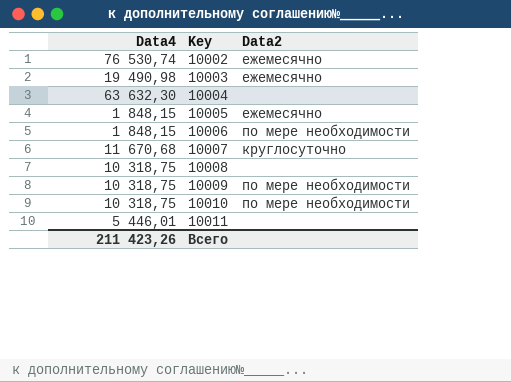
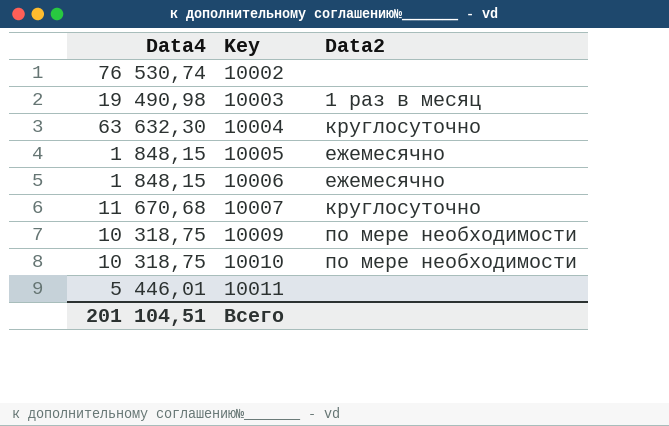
row 10008: 10 318,75 | none -> none
10002 | Data2: ежемесячно -> none
10003 | Data2: ежемесячно -> 1 раз в месяц
10004 | Data2: none -> круглосуточно
10006 | Data2: по мере необходимости -> ежемесячно
Всего | Data4: 211 423,26 -> 201 104,51

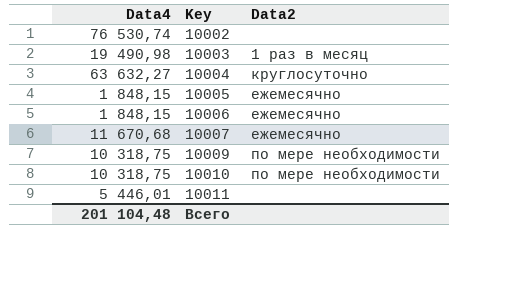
10004 | Data4: 63 632,30 -> 63 632,27
10007 | Data2: круглосуточно -> ежемесячно
Всего | Data4: 201 104,51 -> 201 104,48

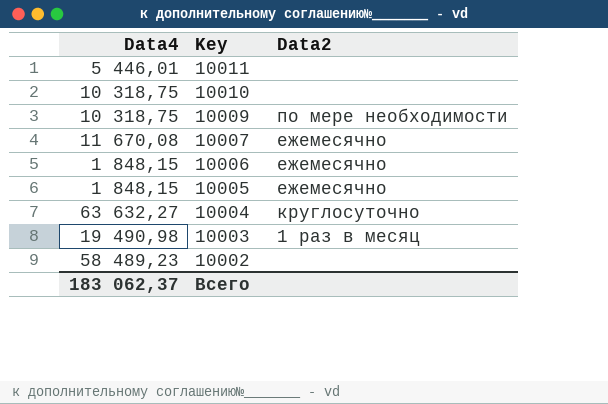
row order: Key ascending -> Key descending
10010 | Data2: по мере необходимости -> none
10007 | Data4: 11 670,68 -> 11 670,08
10002 | Data4: 76 530,74 -> 58 489,23
Всего | Data4: 201 104,48 -> 183 062,37

